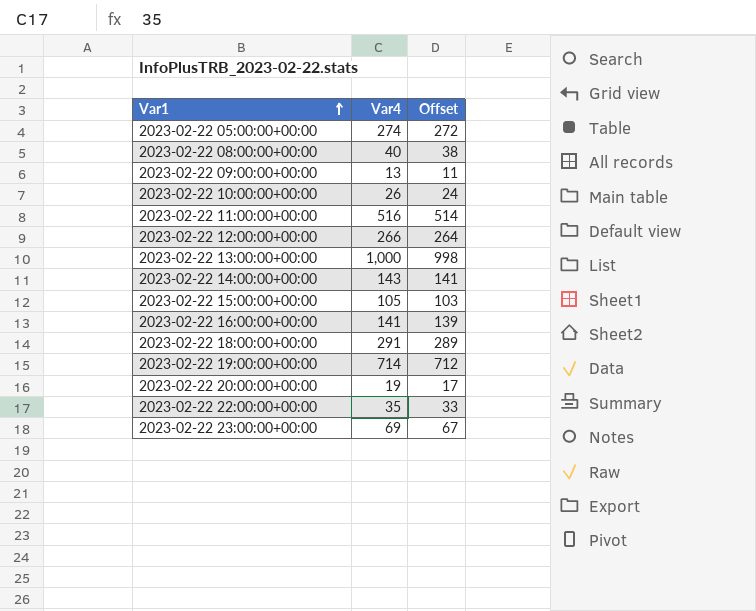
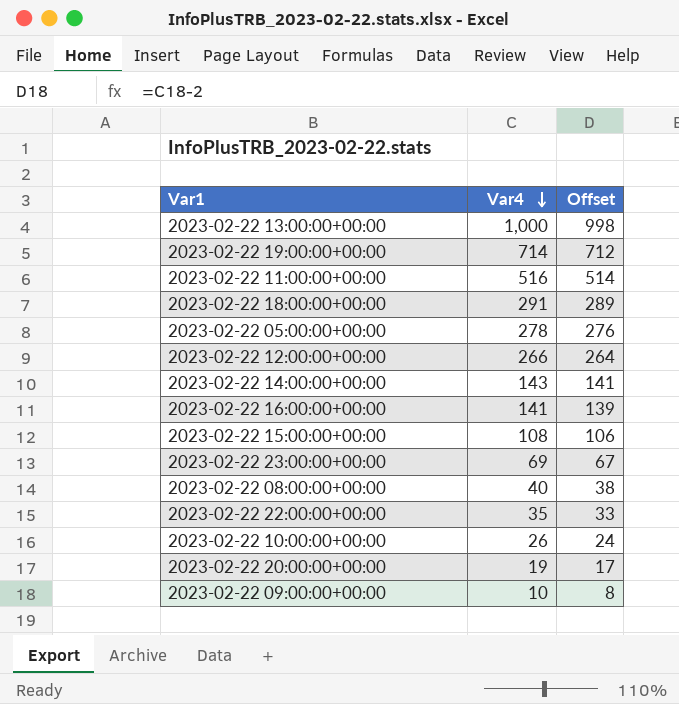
row order: Var1 ascending -> Var4 descending
2023-02-22 05:00:00+00:00 | Var4: 274 -> 278
2023-02-22 05:00:00+00:00 | Offset: 272 -> 276
2023-02-22 15:00:00+00:00 | Var4: 105 -> 108
2023-02-22 15:00:00+00:00 | Offset: 103 -> 106
2023-02-22 09:00:00+00:00 | Var4: 13 -> 10
2023-02-22 09:00:00+00:00 | Offset: 11 -> 8

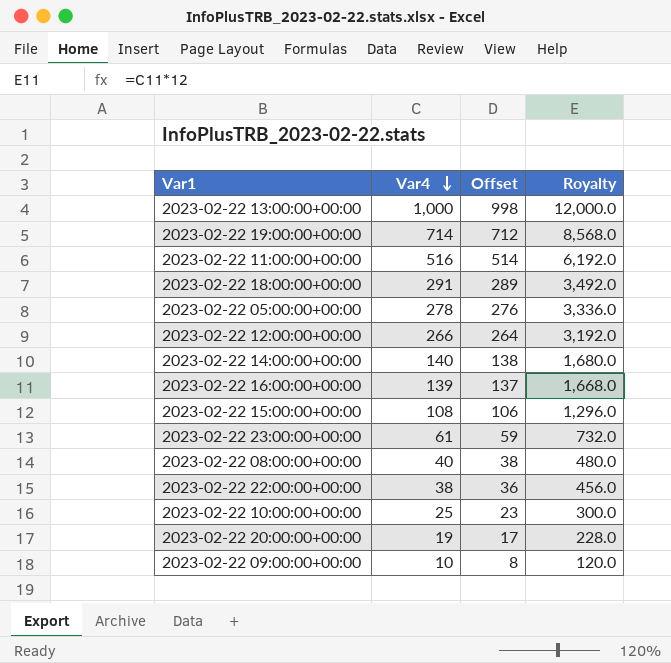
column Royalty | formula: none -> [Var4] * 12
2023-02-22 14:00:00+00:00 | Var4: 143 -> 140
2023-02-22 14:00:00+00:00 | Offset: 141 -> 138
2023-02-22 16:00:00+00:00 | Var4: 141 -> 139
2023-02-22 16:00:00+00:00 | Offset: 139 -> 137
2023-02-22 23:00:00+00:00 | Var4: 69 -> 61
2023-02-22 23:00:00+00:00 | Offset: 67 -> 59
2023-02-22 22:00:00+00:00 | Var4: 35 -> 38
2023-02-22 22:00:00+00:00 | Offset: 33 -> 36
2023-02-22 10:00:00+00:00 | Var4: 26 -> 25
2023-02-22 10:00:00+00:00 | Offset: 24 -> 23

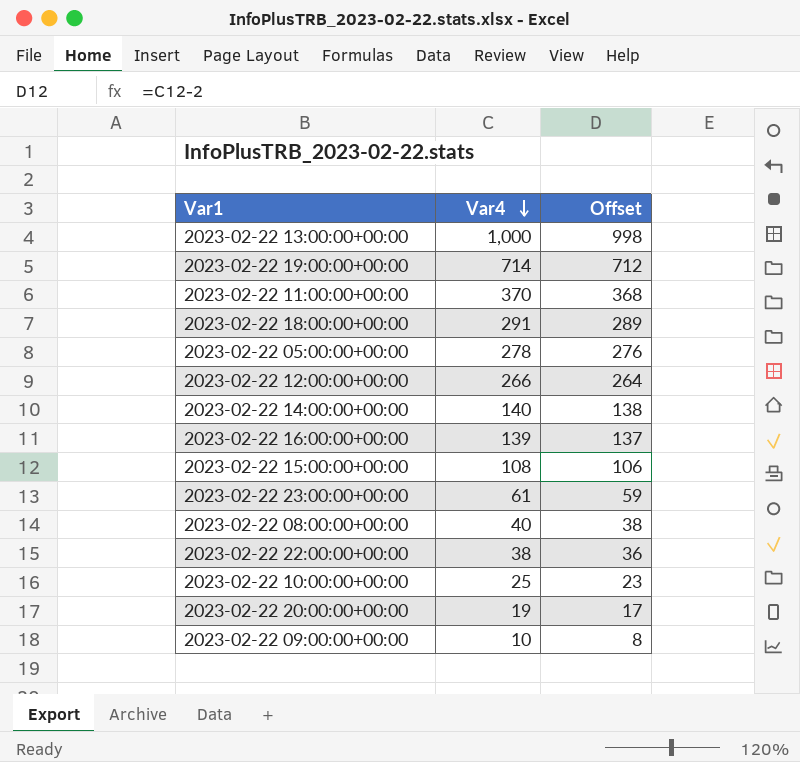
column Royalty | formula: [Var4] * 12 -> none
2023-02-22 11:00:00+00:00 | Var4: 516 -> 370
2023-02-22 11:00:00+00:00 | Offset: 514 -> 368

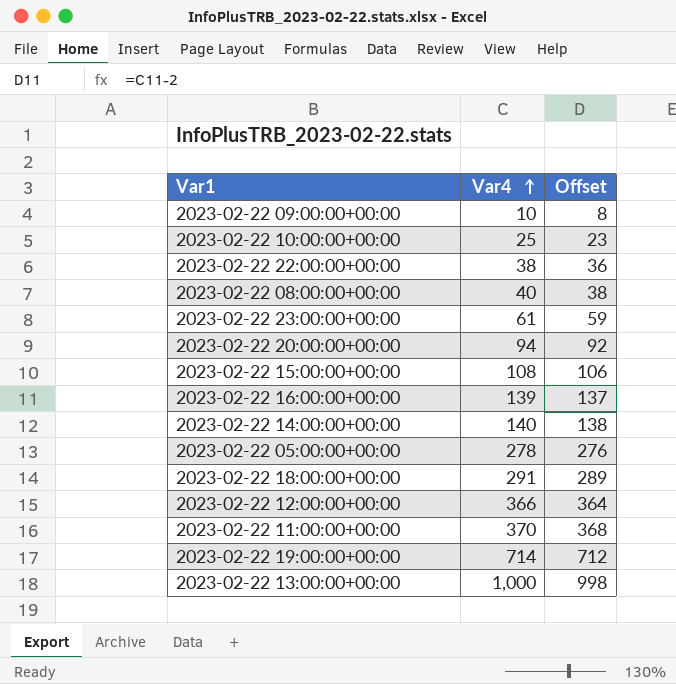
row order: Var4 descending -> Var4 ascending
2023-02-22 20:00:00+00:00 | Var4: 19 -> 94
2023-02-22 20:00:00+00:00 | Offset: 17 -> 92
2023-02-22 12:00:00+00:00 | Var4: 266 -> 366
2023-02-22 12:00:00+00:00 | Offset: 264 -> 364

